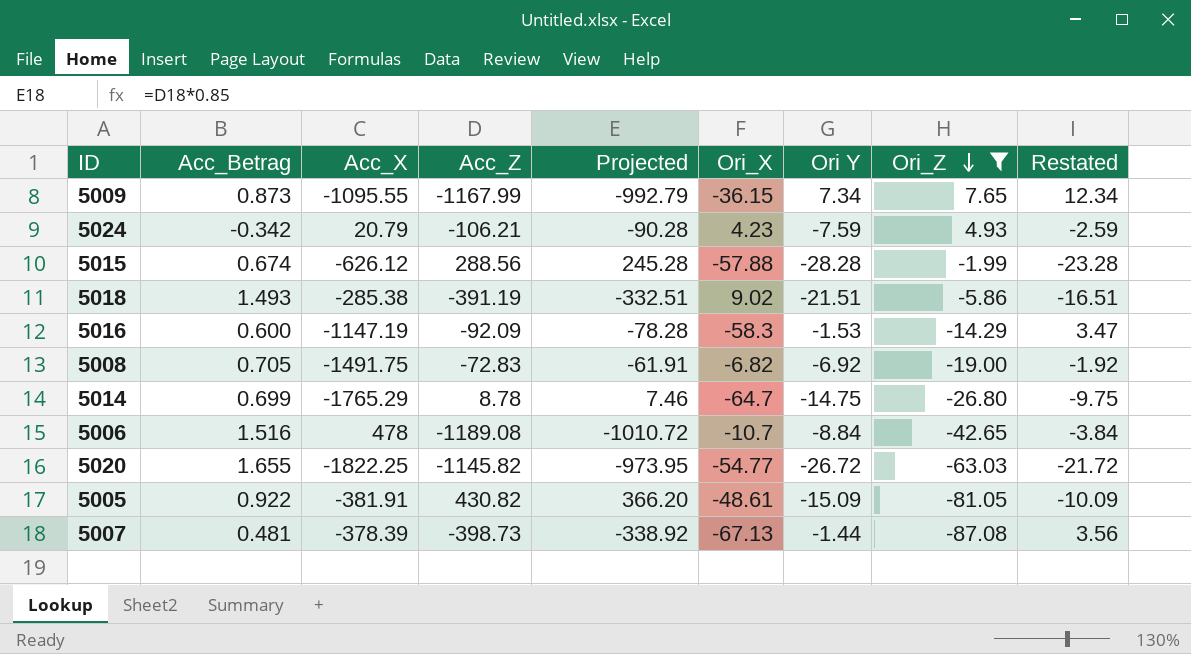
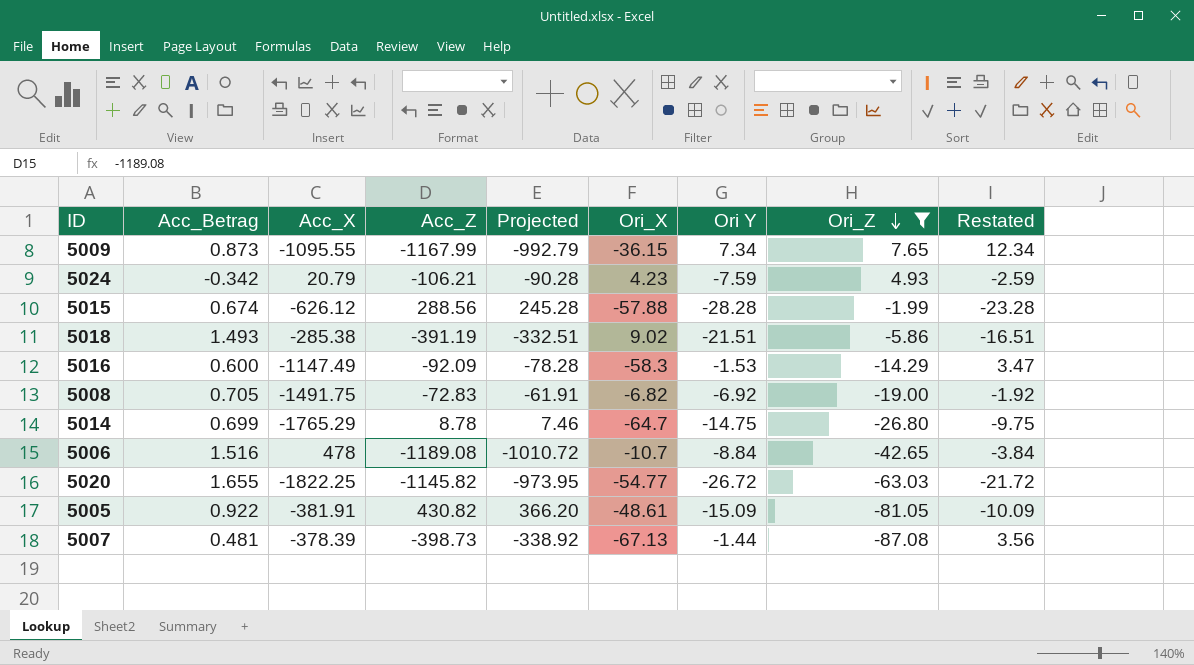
5016 | Acc_X: -1147.19 -> -1147.49

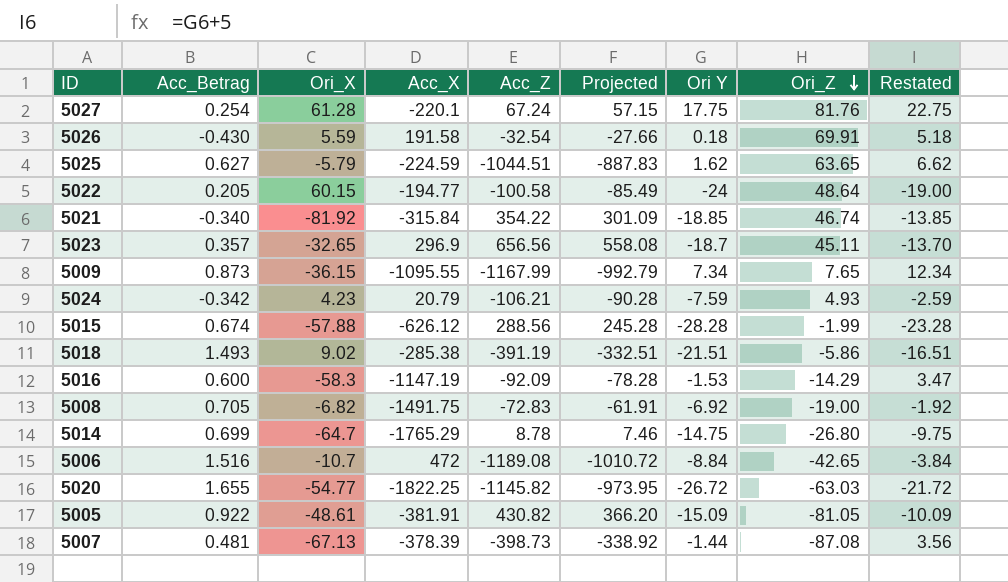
filter: Ori_Z <= 7.65 -> none
column Ori_X | position: 6 -> 3
5016 | Acc_X: -1147.49 -> -1147.19
5006 | Acc_X: 478 -> 472

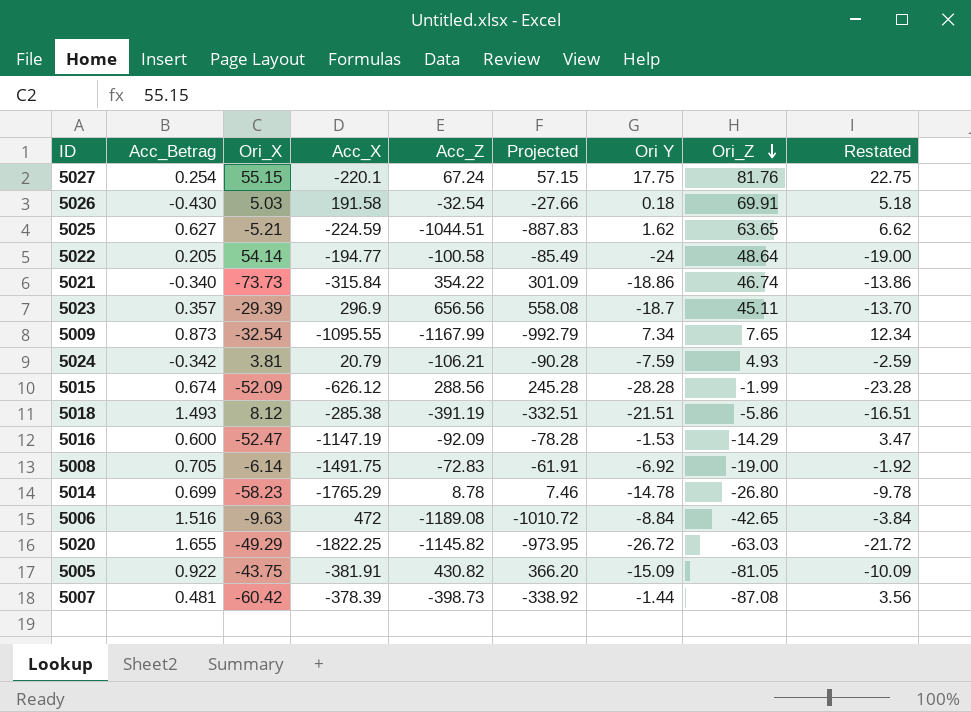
5027 | Ori_X: 61.28 -> 55.15
5026 | Ori_X: 5.59 -> 5.03
5025 | Ori_X: -5.79 -> -5.21
5022 | Ori_X: 60.15 -> 54.14
5021 | Ori_X: -81.92 -> -73.73
5021 | Ori Y: -18.85 -> -18.86
5021 | Restated: -13.85 -> -13.86
5023 | Ori_X: -32.65 -> -29.39
5009 | Ori_X: -36.15 -> -32.54
5024 | Ori_X: 4.23 -> 3.81
5015 | Ori_X: -57.88 -> -52.09
5018 | Ori_X: 9.02 -> 8.12
5016 | Ori_X: -58.3 -> -52.47
5008 | Ori_X: -6.82 -> -6.14
5014 | Ori_X: -64.7 -> -58.23
5014 | Ori Y: -14.75 -> -14.78
5014 | Restated: -9.75 -> -9.78
5006 | Ori_X: -10.7 -> -9.63
5020 | Ori_X: -54.77 -> -49.29
5005 | Ori_X: -48.61 -> -43.75
5007 | Ori_X: -67.13 -> -60.42

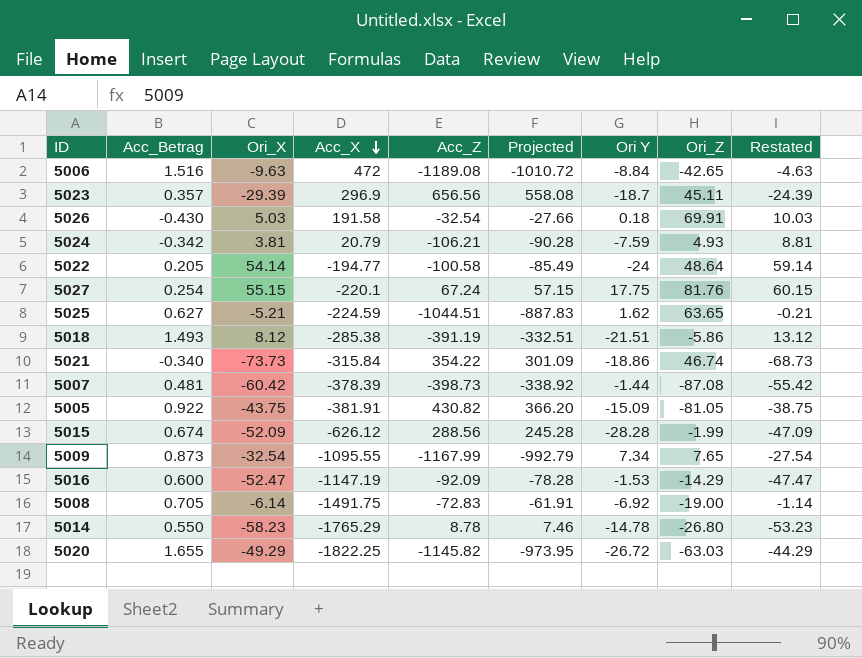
row order: Ori_Z descending -> Acc_X descending
column Restated | formula: [Ori Y] + 5 -> [Ori_X] + 5
5014 | Acc_Betrag: 0.699 -> 0.550

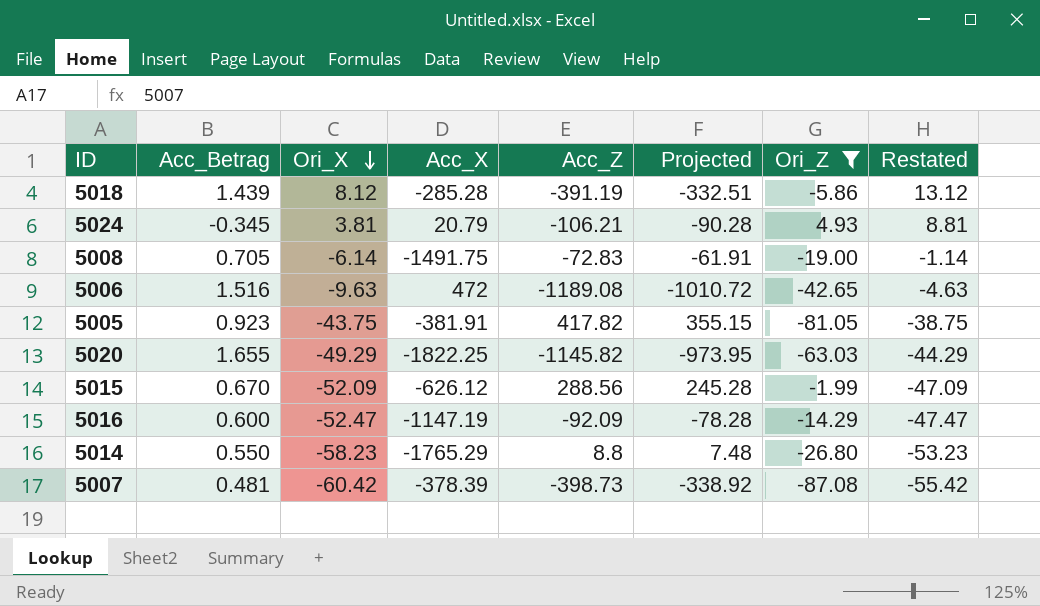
filter: none -> Ori_Z <= 4.93
row order: Acc_X descending -> Ori_X descending
column Ori Y | position: 7 -> none
5018 | Acc_Betrag: 1.493 -> 1.439
5018 | Acc_X: -285.38 -> -285.28
5024 | Acc_Betrag: -0.342 -> -0.345
5005 | Acc_Betrag: 0.922 -> 0.923
5005 | Acc_Z: 430.82 -> 417.82
5005 | Projected: 366.20 -> 355.15
5015 | Acc_Betrag: 0.674 -> 0.670
5014 | Acc_Z: 8.78 -> 8.8
5014 | Projected: 7.46 -> 7.48

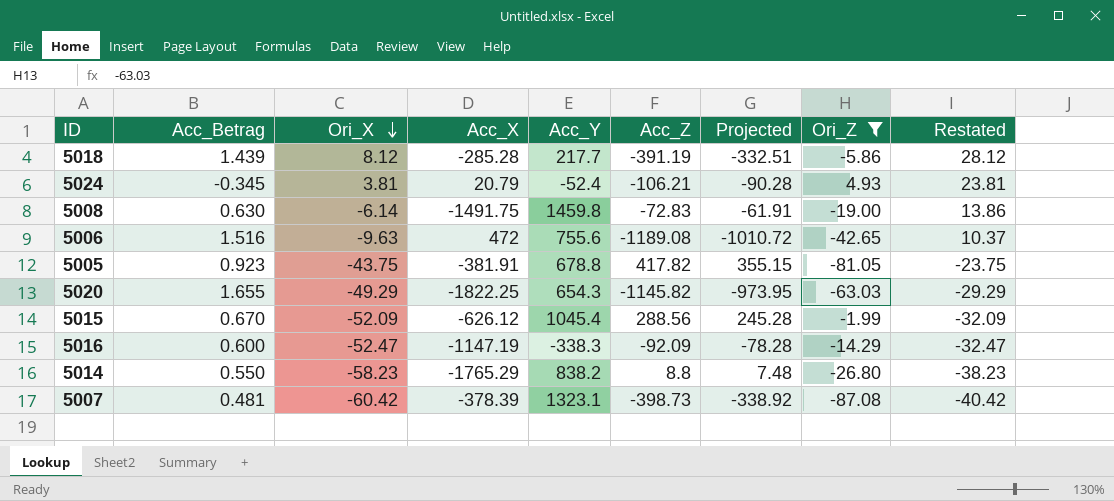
column Acc_Y | position: none -> 5
column Restated | formula: [Ori_X] + 5 -> [Ori_X] + 20
5008 | Acc_Betrag: 0.705 -> 0.630

